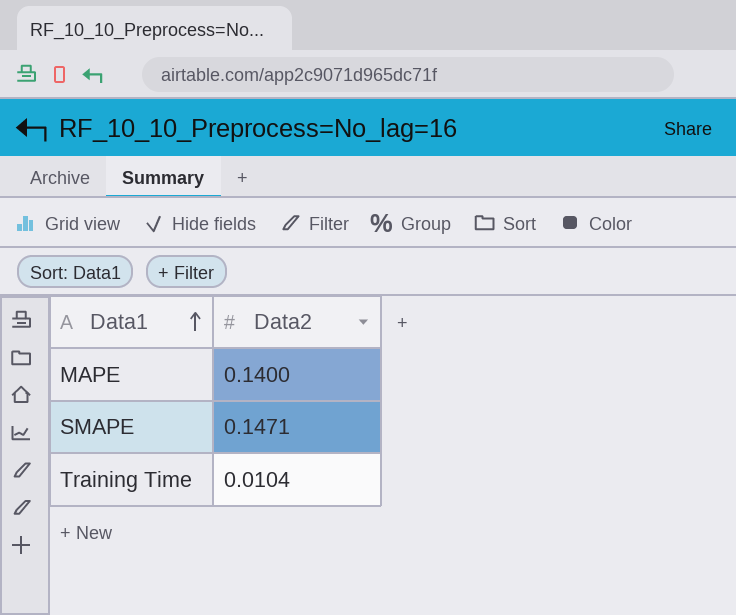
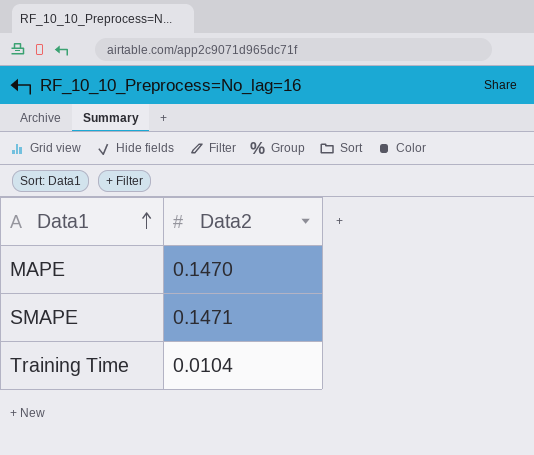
MAPE | Data2: 0.1400 -> 0.1470

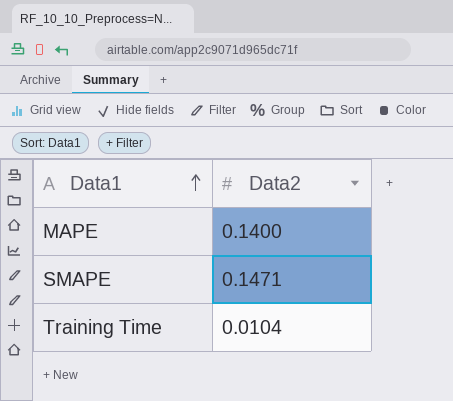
MAPE | Data2: 0.1470 -> 0.1400

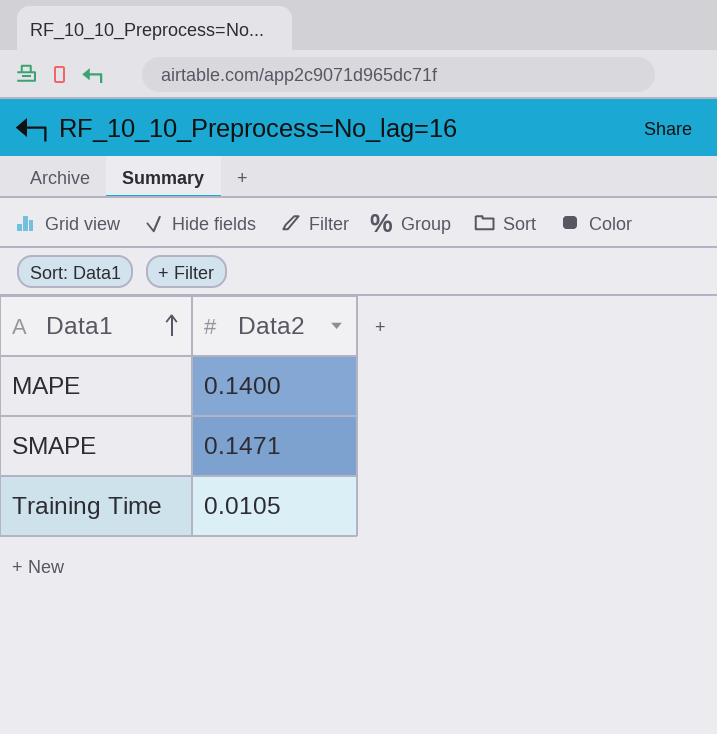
Training Time | Data2: 0.0104 -> 0.0105

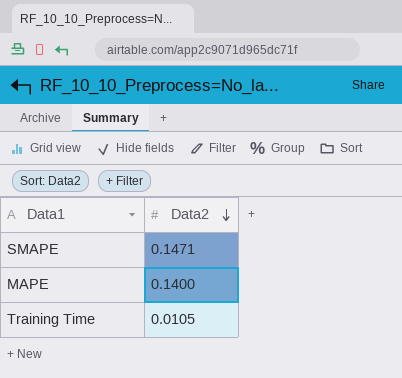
row order: Data1 ascending -> Data2 descending

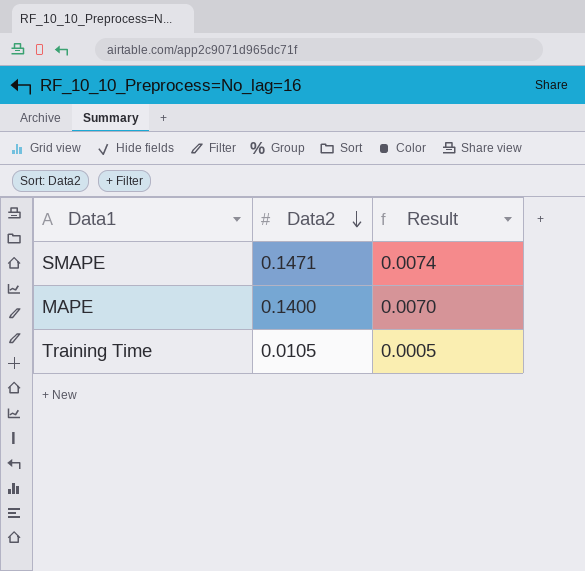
column Result | formula: none -> [Data2] * 0.05

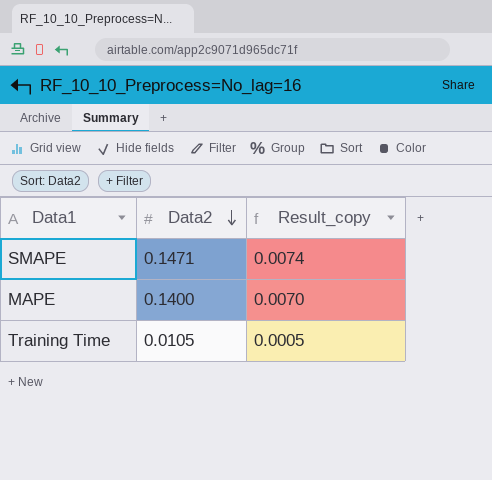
column name: Result -> Result_copy

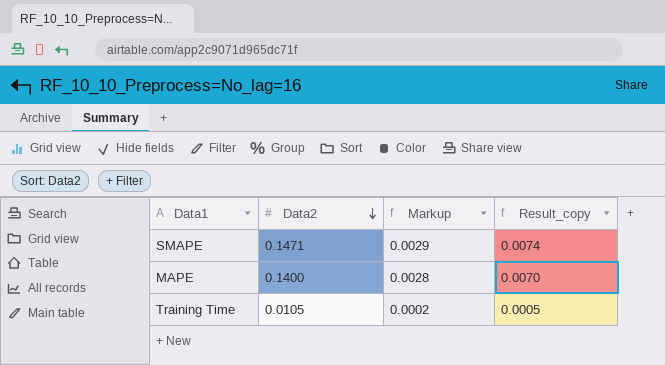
column Markup | formula: none -> [Data2] * 0.02

